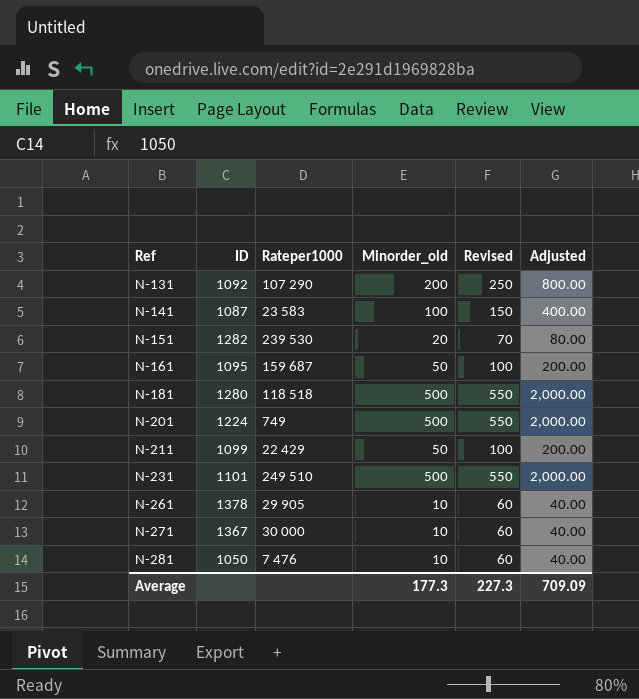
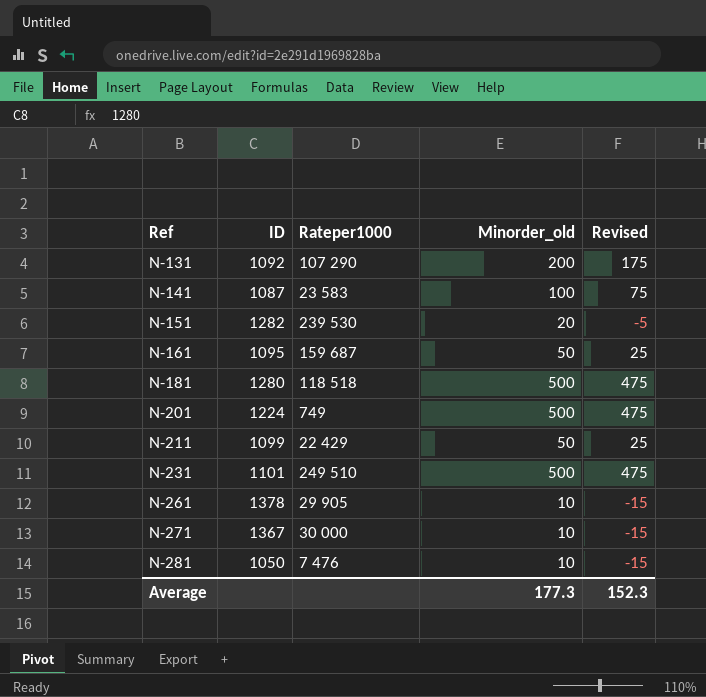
column Adjusted | formula: [Minorder_old] * 4 -> none
column Revised | formula: [Minorder_old] + 50 -> [Minorder_old] - 25
Average | Revised: 227.3 -> 152.3

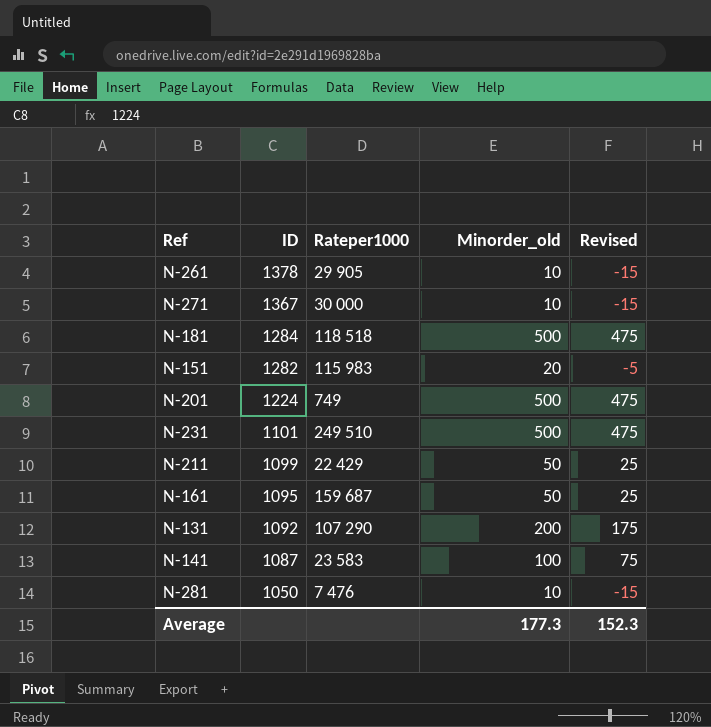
row order: Ref ascending -> ID descending
N-181 | ID: 1280 -> 1284
N-151 | Rateper1000: 239 530 -> 115 983

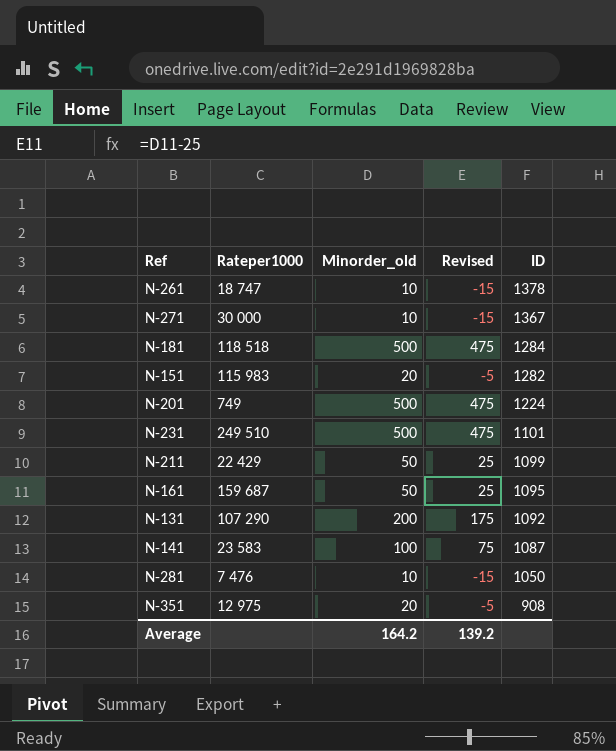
column ID | position: 2 -> 5
N-261 | Rateper1000: 29 905 -> 18 747
row N-351: none -> 12 975 | 20 | -5 | 908
Average | Minorder_old: 177.3 -> 164.2
Average | Revised: 152.3 -> 139.2

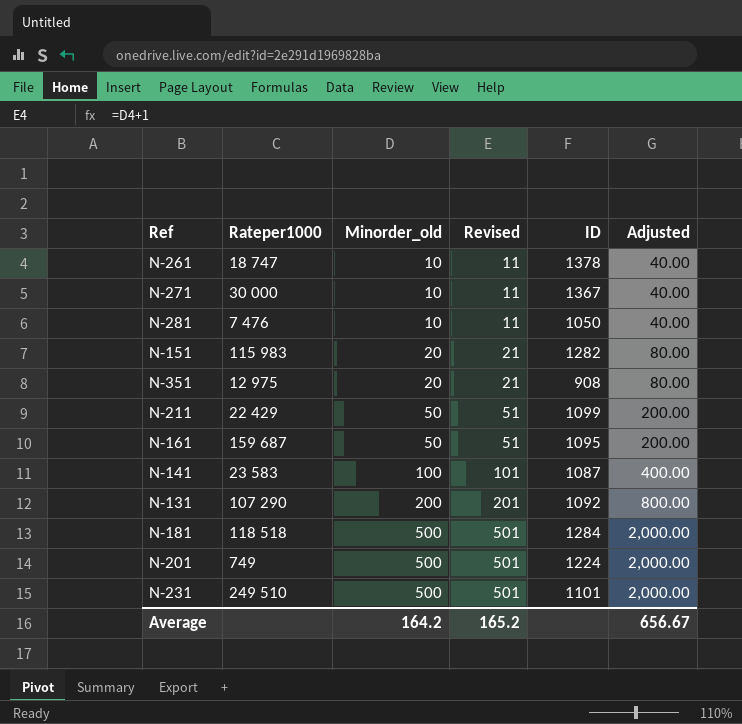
row order: ID descending -> Minorder_old ascending
column Revised | formula: [Minorder_old] - 25 -> [Minorder_old] + 1
column Adjusted | formula: none -> [Minorder_old] * 4
Average | Revised: 139.2 -> 165.2

